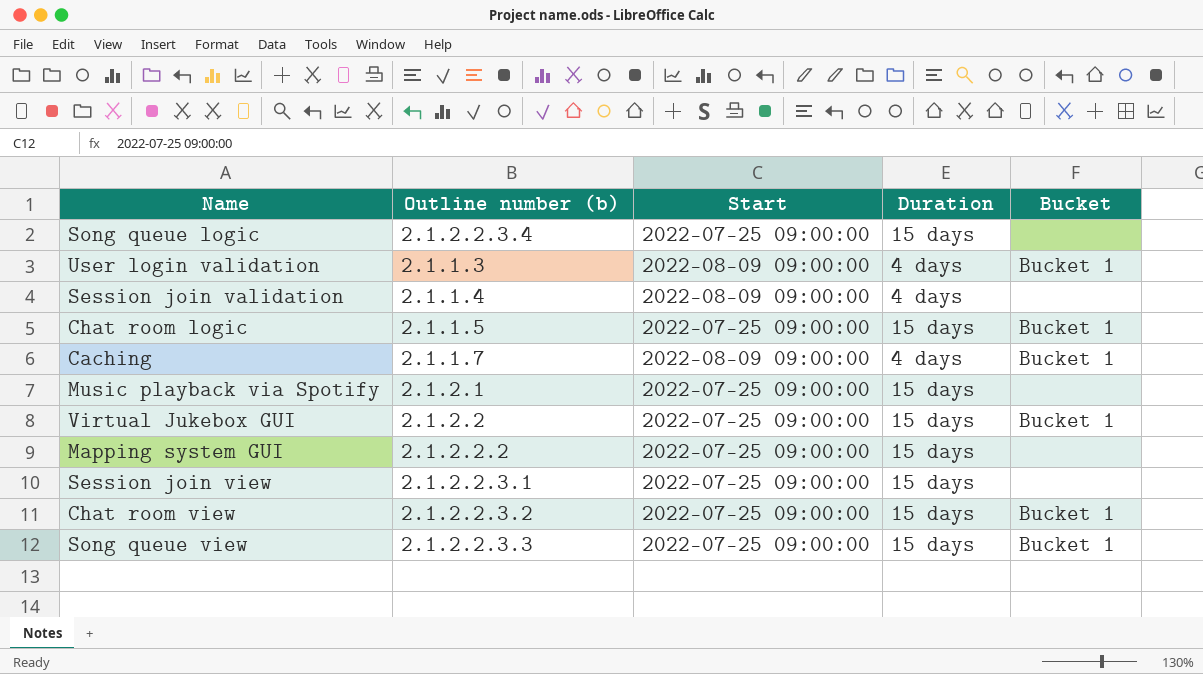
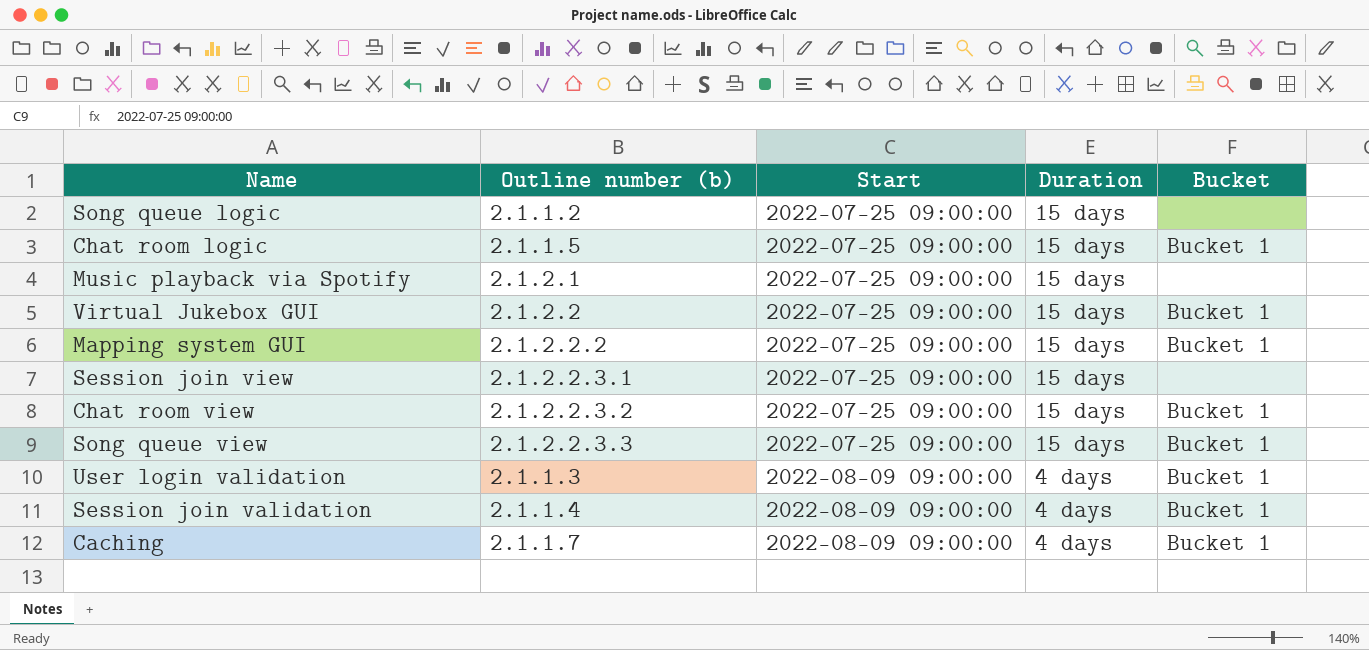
row order: none -> Start ascending
Song queue logic | Outline number (b): 2.1.2.2.3.4 -> 2.1.1.2
Mapping system GUI | Bucket: none -> Bucket 1
Session join validation | Bucket: none -> Bucket 1

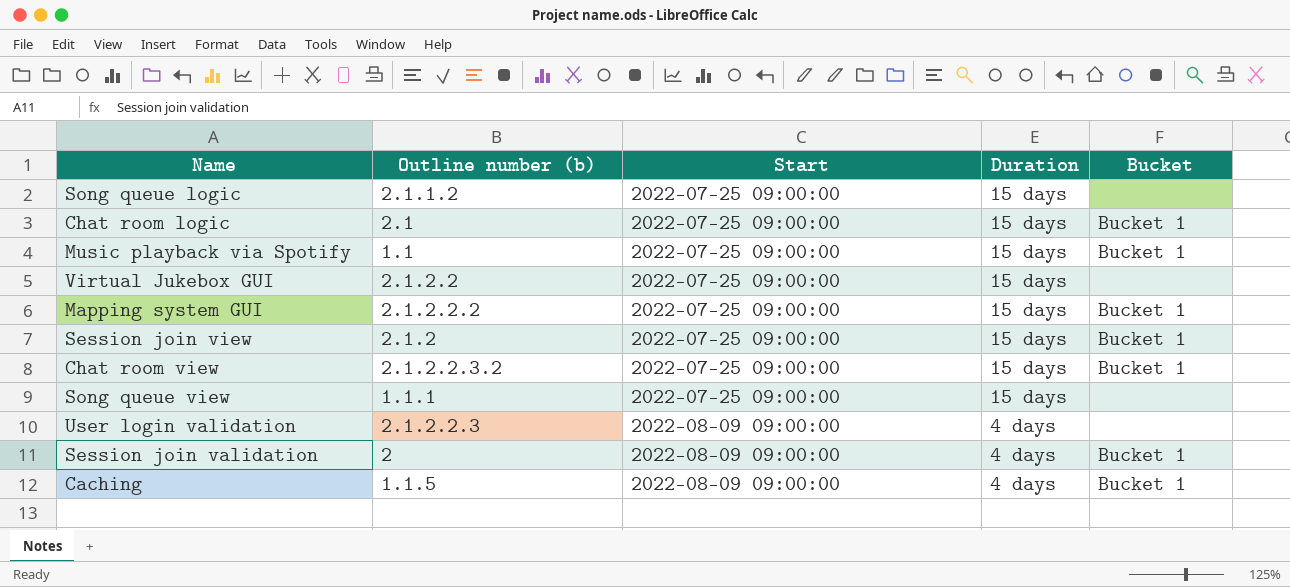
Chat room logic | Outline number (b): 2.1.1.5 -> 2.1
Music playback via Spotify | Outline number (b): 2.1.2.1 -> 1.1
Music playback via Spotify | Bucket: none -> Bucket 1
Virtual Jukebox GUI | Bucket: Bucket 1 -> none
Session join view | Outline number (b): 2.1.2.2.3.1 -> 2.1.2
Session join view | Bucket: none -> Bucket 1
Song queue view | Outline number (b): 2.1.2.2.3.3 -> 1.1.1
Song queue view | Bucket: Bucket 1 -> none
User login validation | Outline number (b): 2.1.1.3 -> 2.1.2.2.3
User login validation | Bucket: Bucket 1 -> none
Session join validation | Outline number (b): 2.1.1.4 -> 2
Caching | Outline number (b): 2.1.1.7 -> 1.1.5

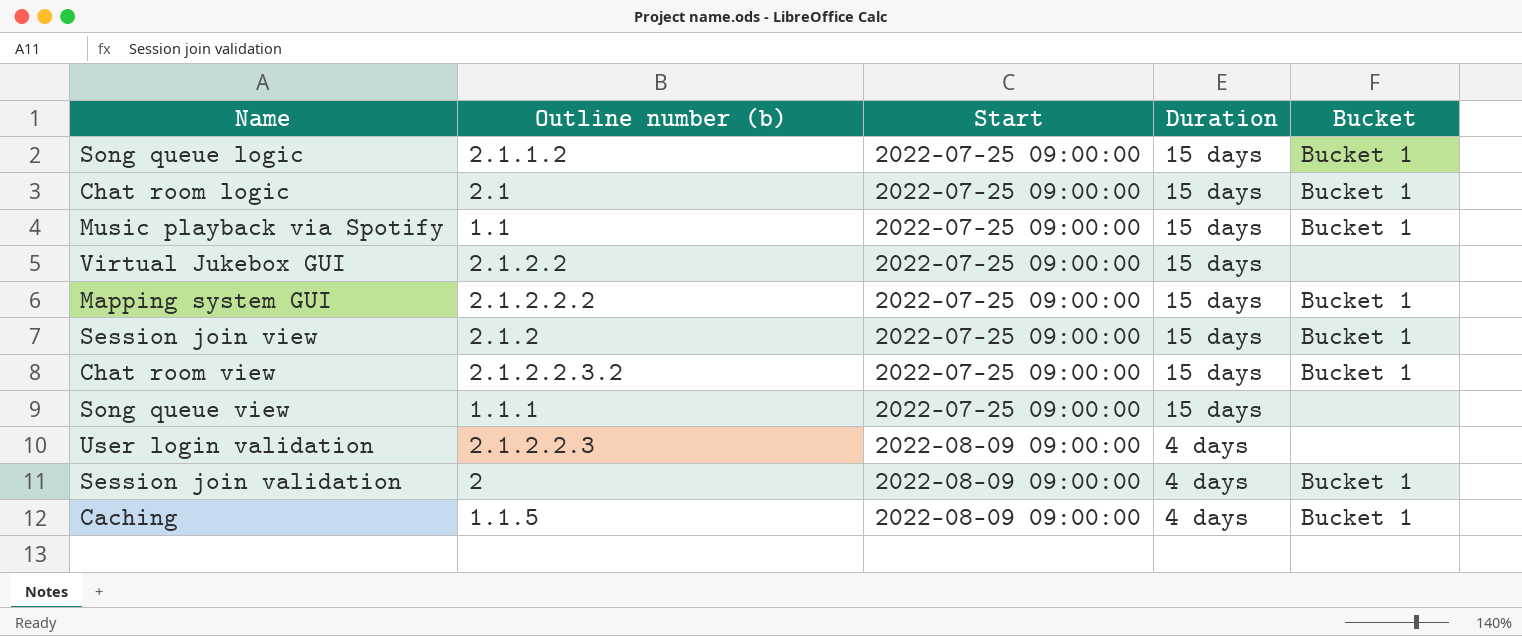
Song queue logic | Bucket: none -> Bucket 1

